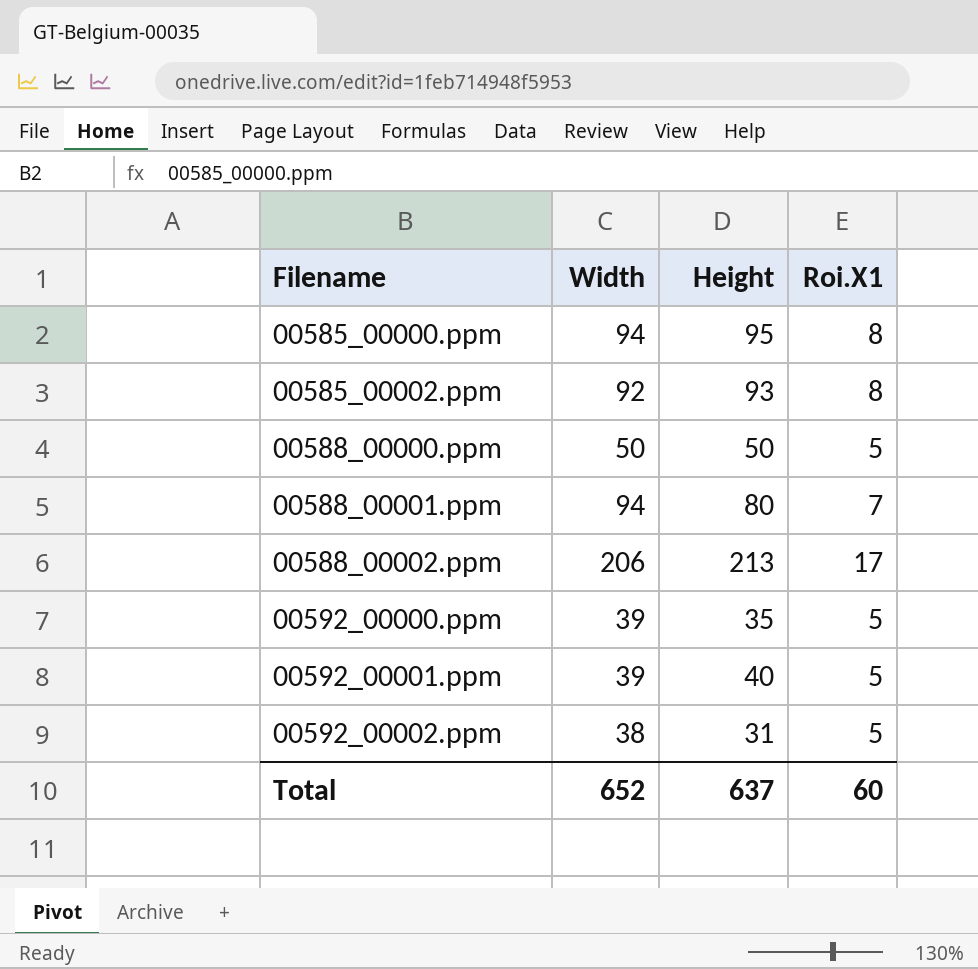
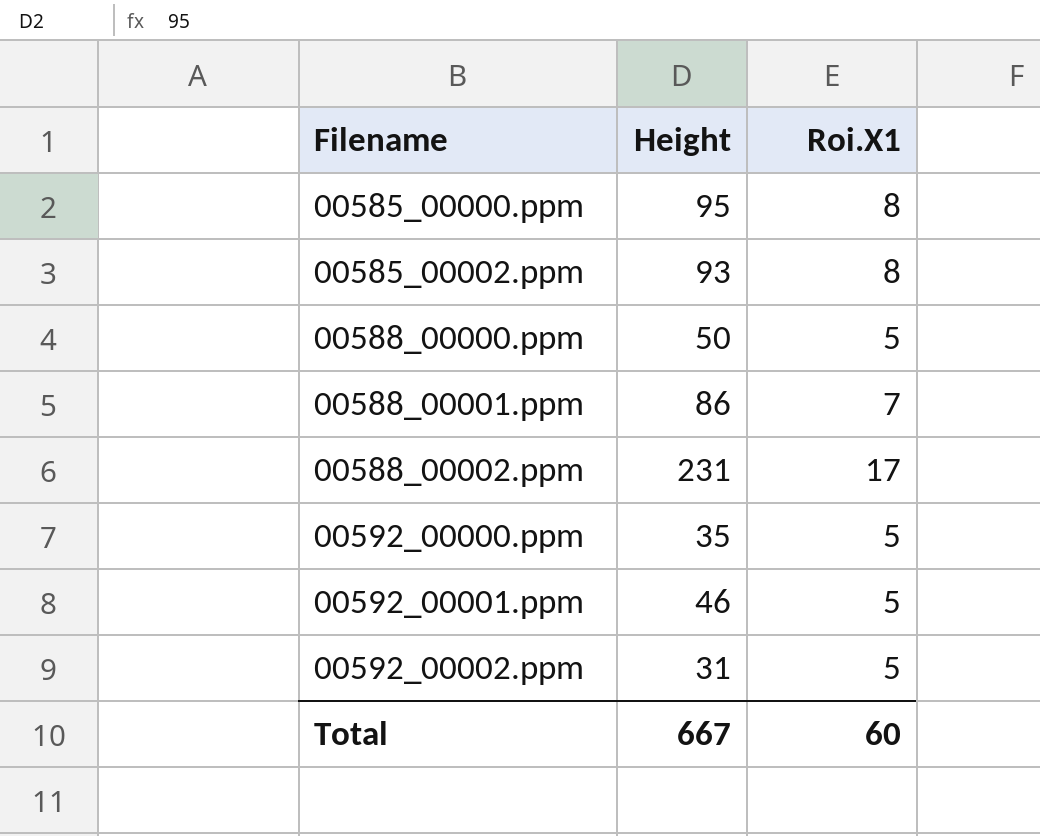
column Width | position: 2 -> none
00588_00001.ppm | Height: 80 -> 86
00588_00002.ppm | Height: 213 -> 231
00592_00001.ppm | Height: 40 -> 46
Total | Height: 637 -> 667

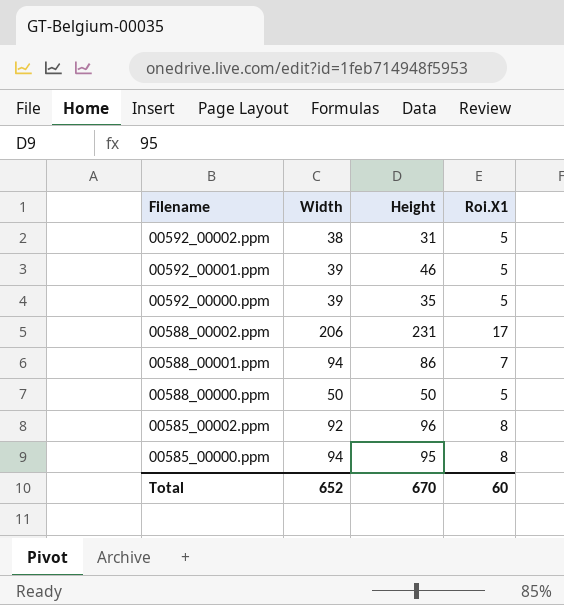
row order: Filename ascending -> Filename descending
column Width | position: none -> 2
00585_00002.ppm | Height: 93 -> 96
Total | Height: 667 -> 670

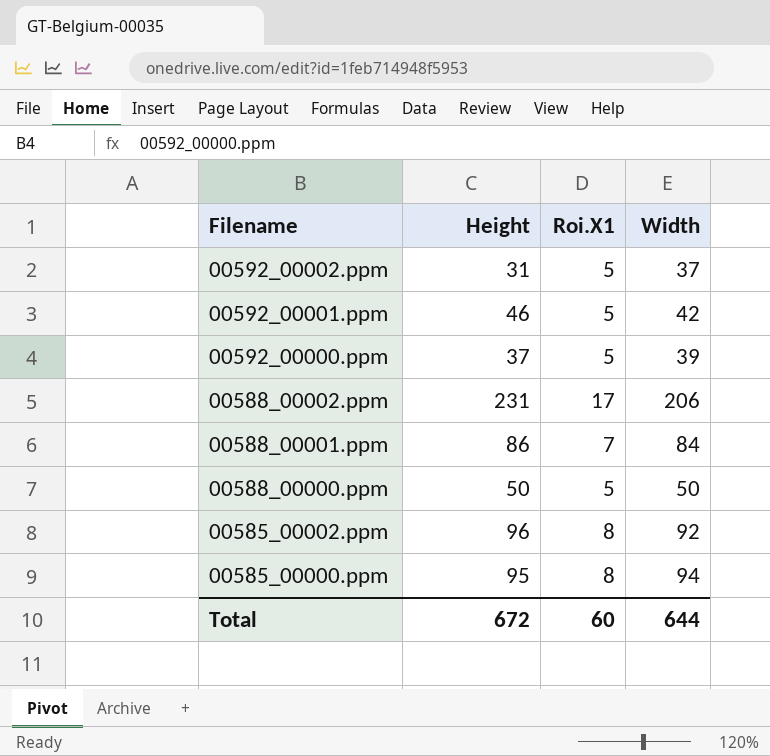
column Width | position: 2 -> 4
00592_00002.ppm | Width: 38 -> 37
00592_00001.ppm | Width: 39 -> 42
00592_00000.ppm | Height: 35 -> 37
00588_00001.ppm | Width: 94 -> 84
Total | Height: 670 -> 672
Total | Width: 652 -> 644

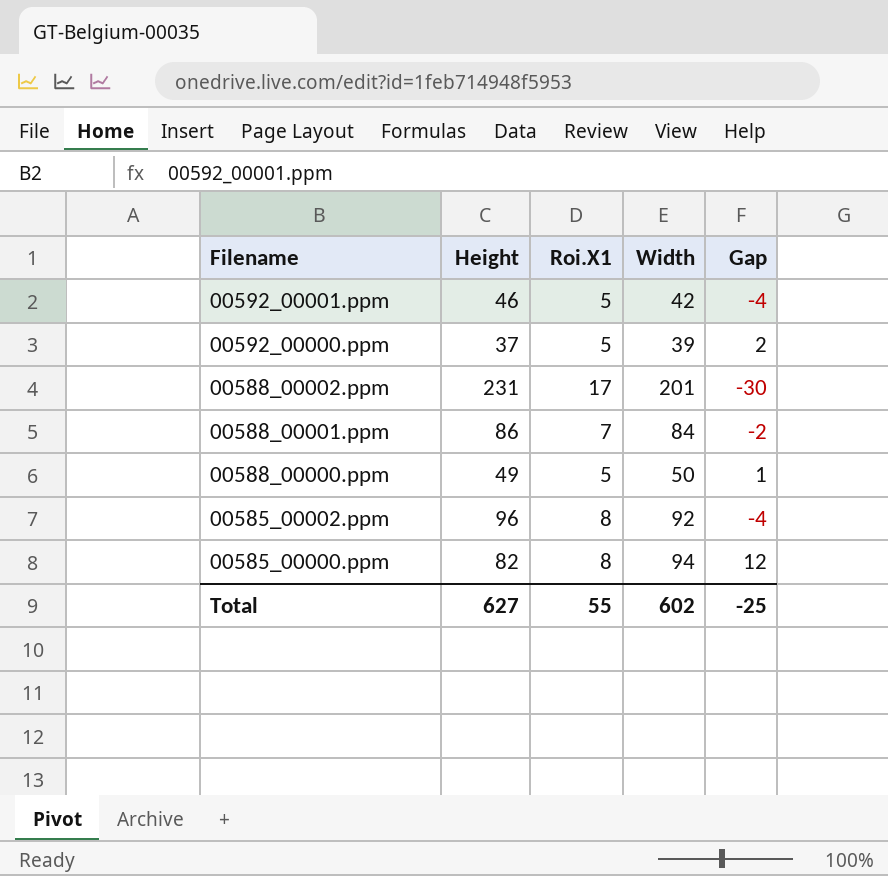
column Gap | formula: none -> [Width] - [Height]
row 00592_00002.ppm: 31 | 5 | 37 -> none
00588_00002.ppm | Width: 206 -> 201
00588_00000.ppm | Height: 50 -> 49
00585_00000.ppm | Height: 95 -> 82
Total | Height: 672 -> 627
Total | Roi.X1: 60 -> 55
Total | Width: 644 -> 602

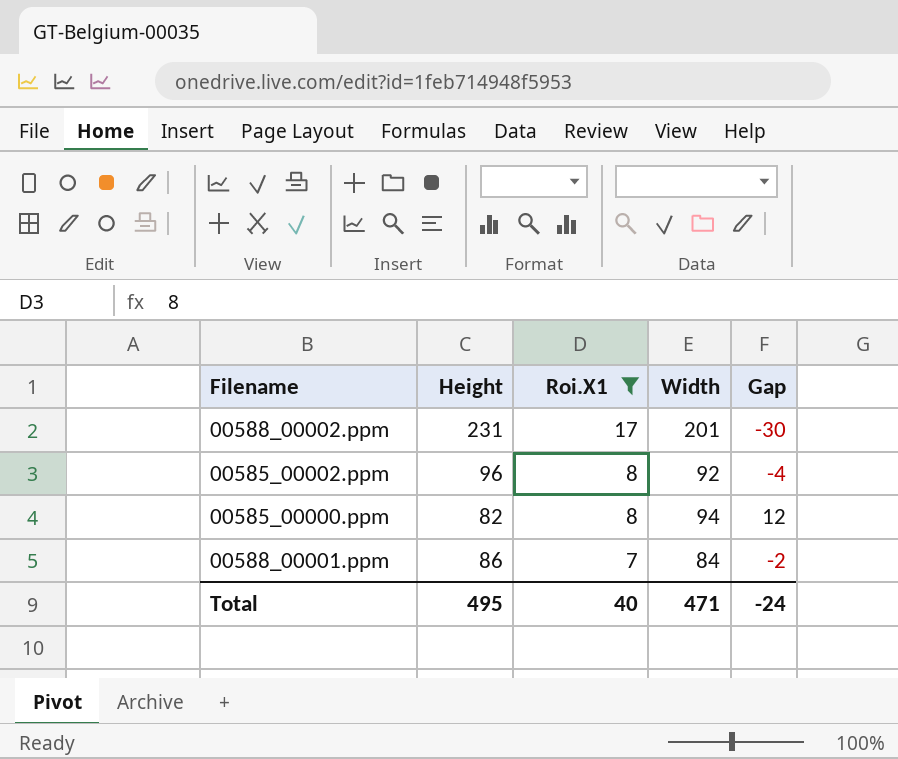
filter: none -> Roi.X1 != 5
row order: Filename descending -> Roi.X1 descending
Total | Height: 627 -> 495
Total | Roi.X1: 55 -> 40
Total | Width: 602 -> 471
Total | Gap: -25 -> -24

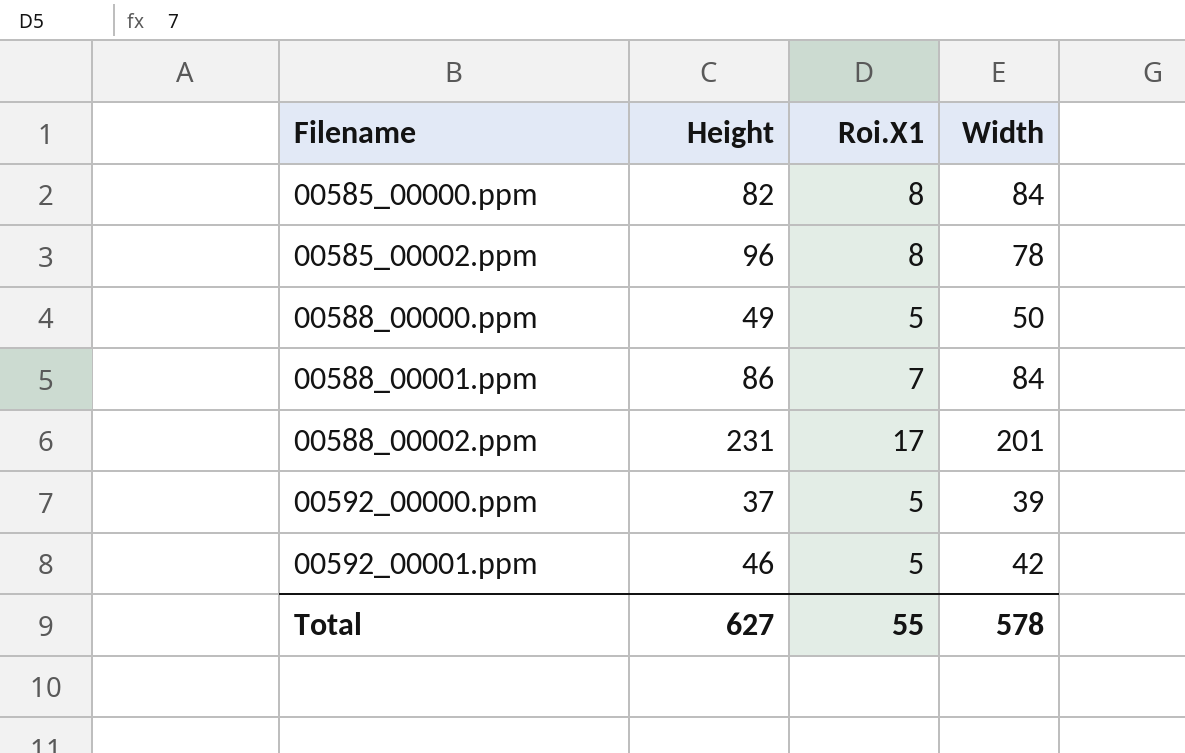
filter: Roi.X1 != 5 -> none
row order: Roi.X1 descending -> Filename ascending
column Gap | formula: [Width] - [Height] -> none
00585_00000.ppm | Width: 94 -> 84
00585_00002.ppm | Width: 92 -> 78
Total | Height: 495 -> 627
Total | Roi.X1: 40 -> 55
Total | Width: 471 -> 578

